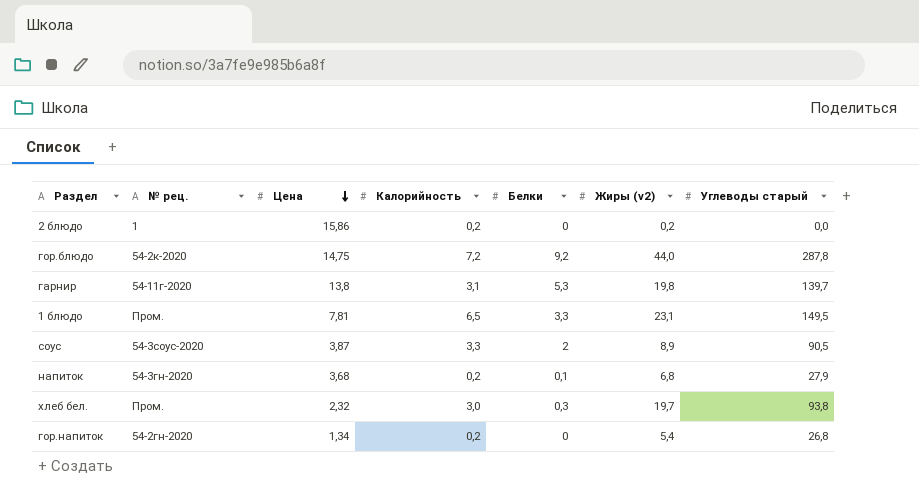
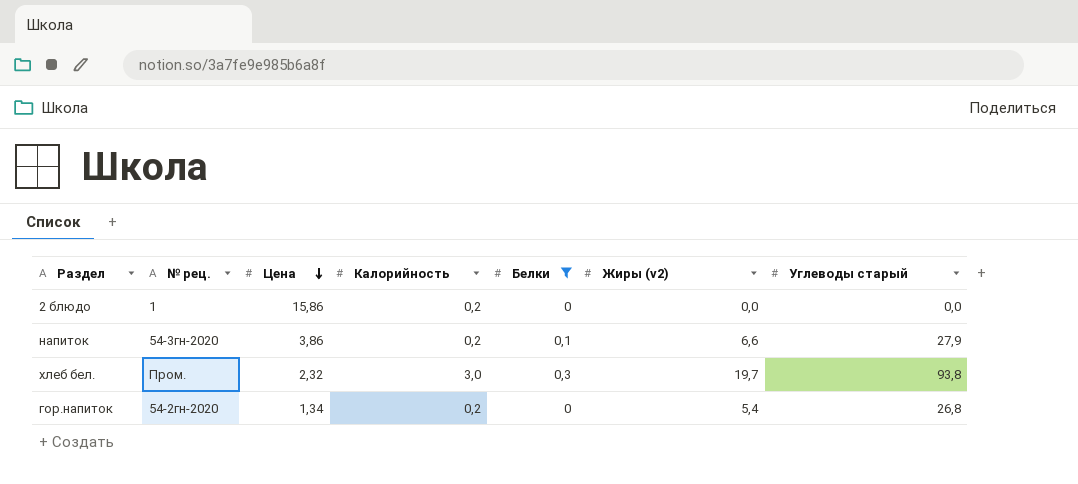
filter: none -> Белки <= 0,3
2 блюдо | Жиры (v2): 0,2 -> 0,0
напиток | Цена: 3,68 -> 3,86
напиток | Жиры (v2): 6,8 -> 6,6

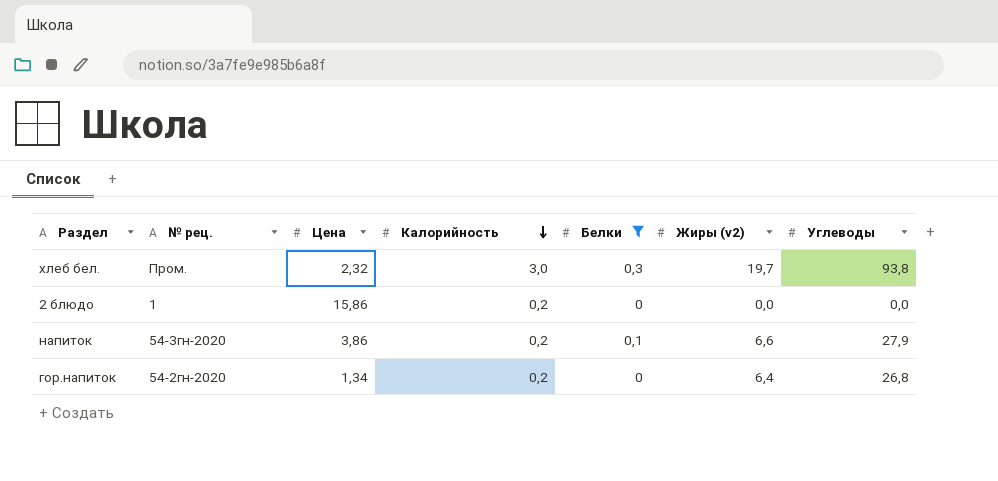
row order: Цена descending -> Калорийность descending
column name: Углеводы старый -> Углеводы
гор.напиток | Жиры (v2): 5,4 -> 6,4

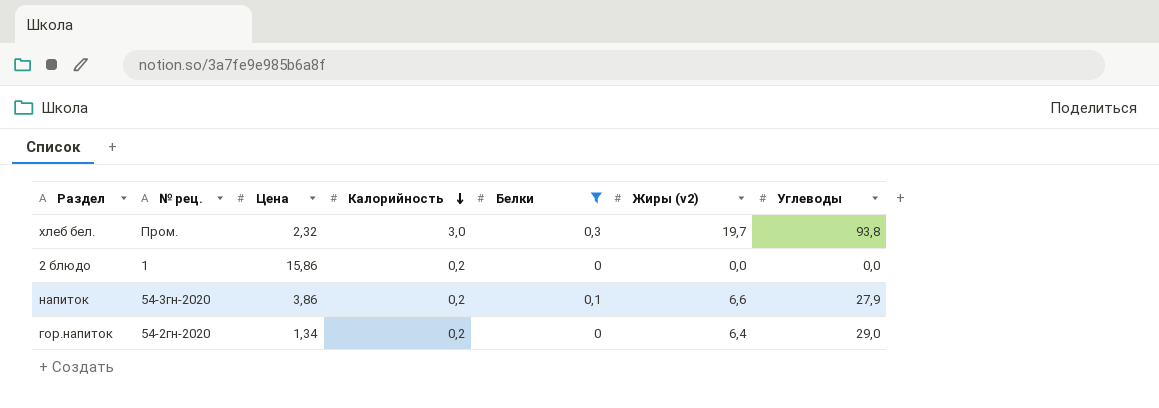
гор.напиток | Углеводы: 26,8 -> 29,0

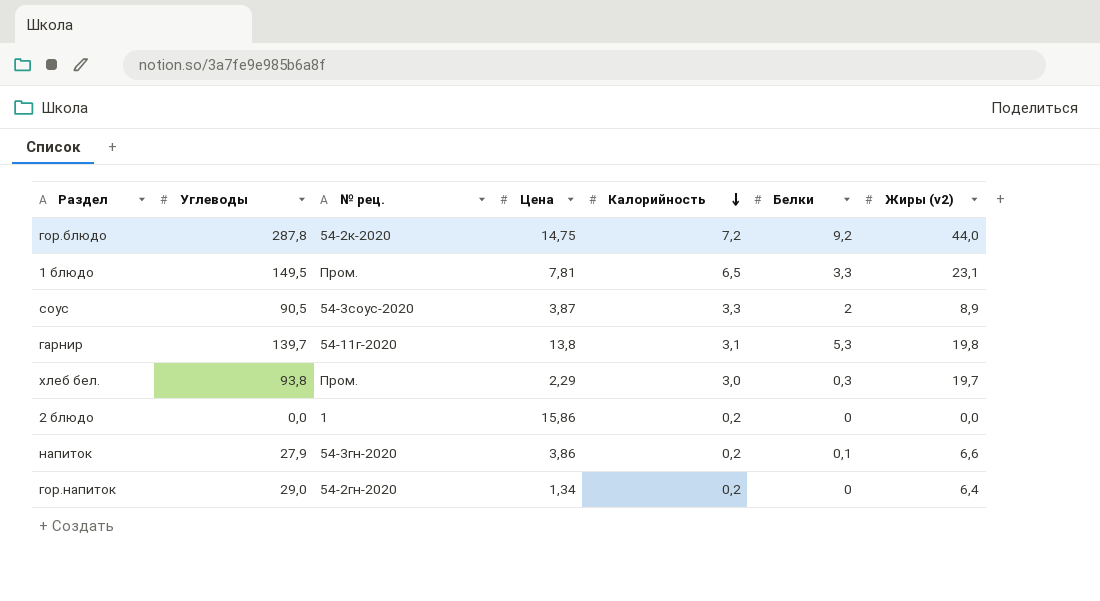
filter: Белки <= 0,3 -> none
column Углеводы | position: 7 -> 2
хлеб бел. | Цена: 2,32 -> 2,29

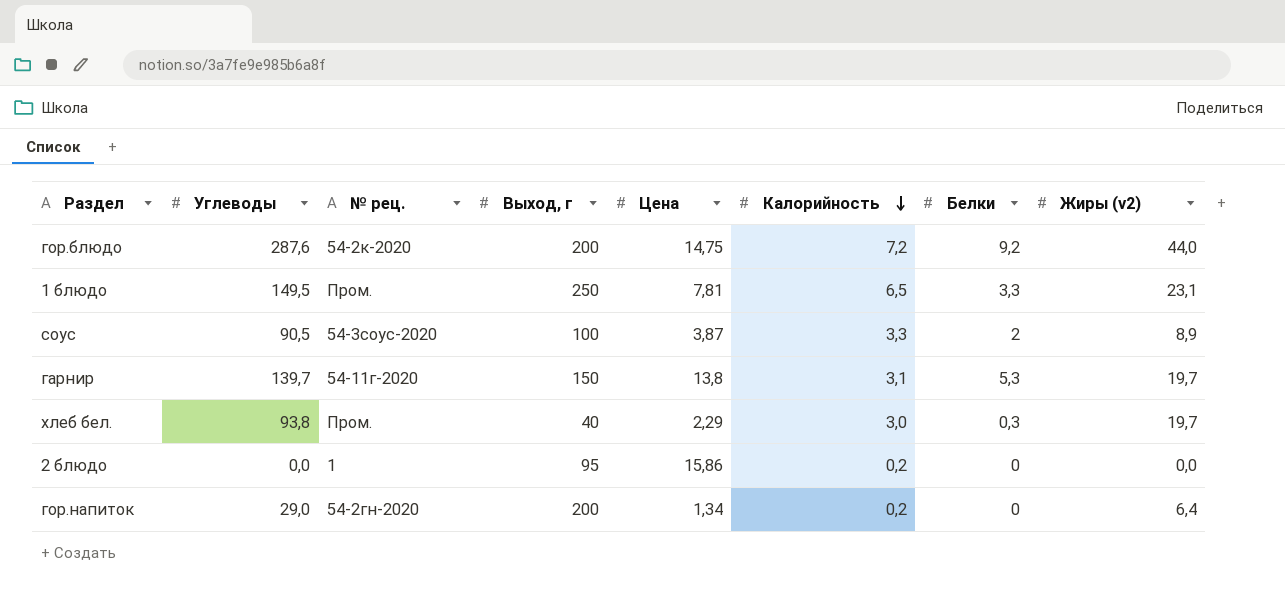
column Выход, г | position: none -> 4
row напиток: 27,9 | 54-3гн-2020 | 3,86 | 0,2 | 0,1 | 6,6 -> none
гор.блюдо | Углеводы: 287,8 -> 287,6
гарнир | Жиры (v2): 19,8 -> 19,7

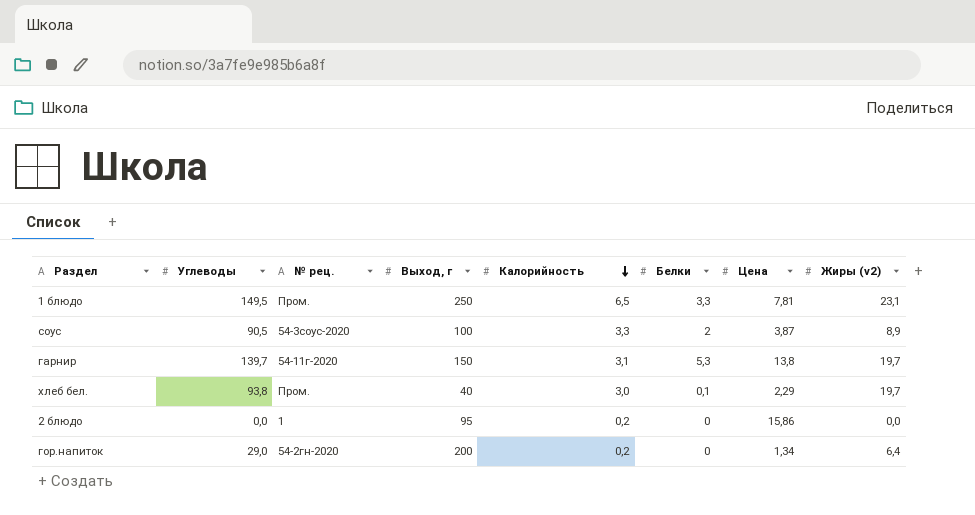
column Цена | position: 5 -> 7
row гор.блюдо: 287,6 | 54-2к-2020 | 200 | 14,75 | 7,2 | 9,2 | 44,0 -> none
хлеб бел. | Белки: 0,3 -> 0,1

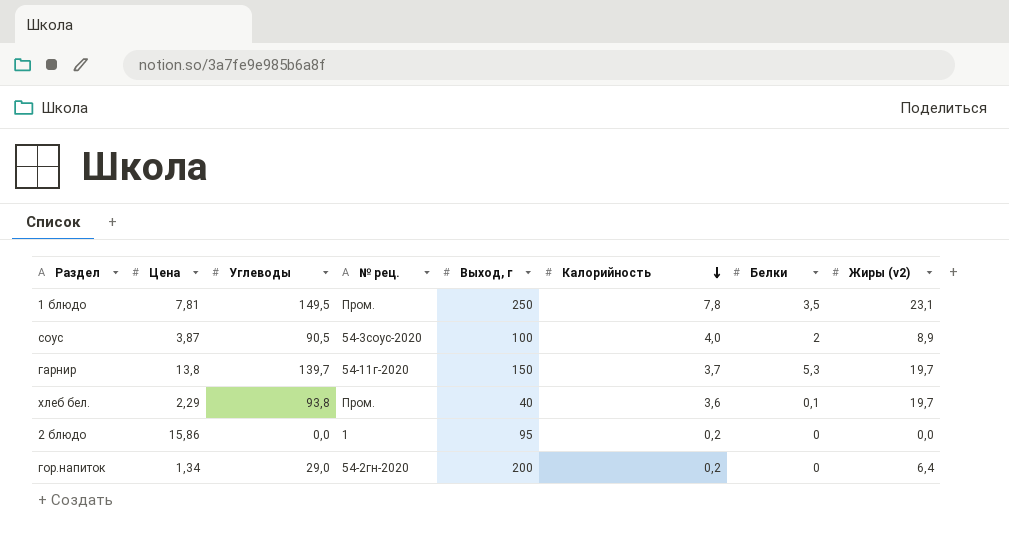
column Цена | position: 7 -> 2
1 блюдо | Калорийность: 6,5 -> 7,8
1 блюдо | Белки: 3,3 -> 3,5
соус | Калорийность: 3,3 -> 4,0
гарнир | Калорийность: 3,1 -> 3,7
хлеб бел. | Калорийность: 3,0 -> 3,6

